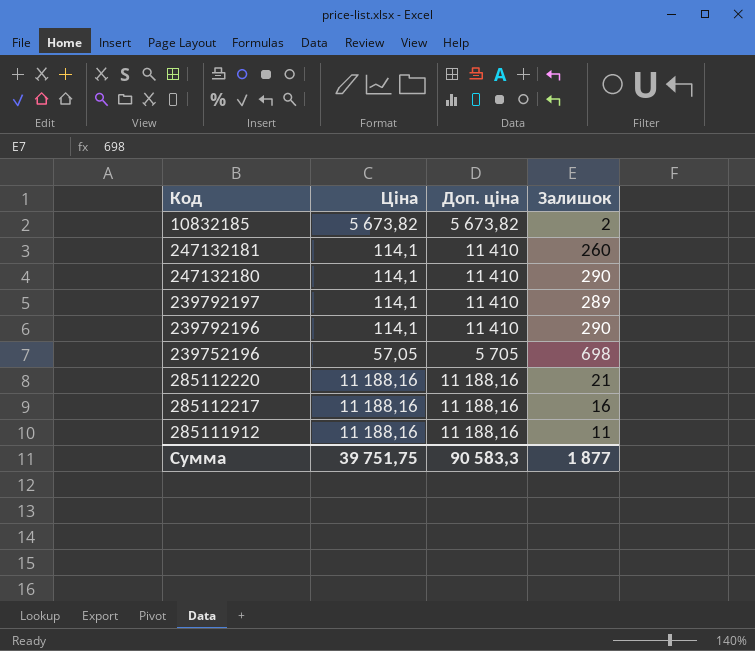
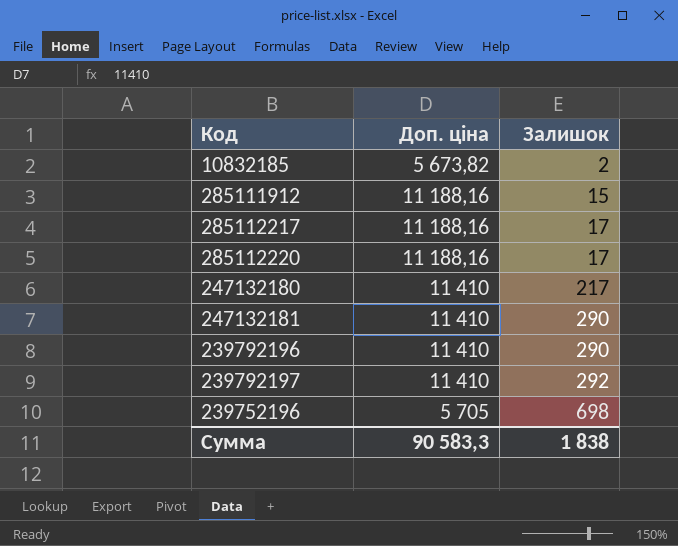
row order: none -> Залишок ascending
column Ціна | position: 2 -> none
285111912 | Залишок: 11 -> 15
285112217 | Залишок: 16 -> 17
285112220 | Залишок: 21 -> 17
247132180 | Залишок: 290 -> 217
247132181 | Залишок: 260 -> 290
239792197 | Залишок: 289 -> 292
Сумма | Залишок: 1 877 -> 1 838

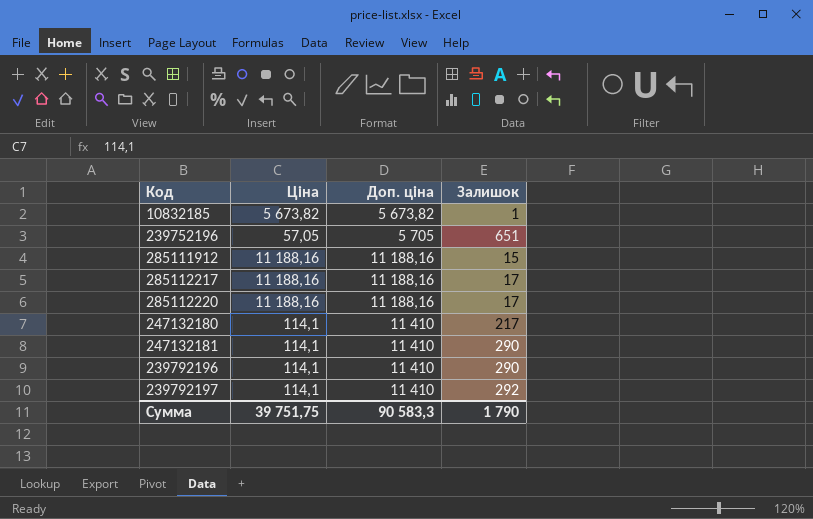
row order: Залишок ascending -> Доп. ціна ascending
column Ціна | position: none -> 2
10832185 | Залишок: 2 -> 1
239752196 | Залишок: 698 -> 651
Сумма | Залишок: 1 838 -> 1 790

